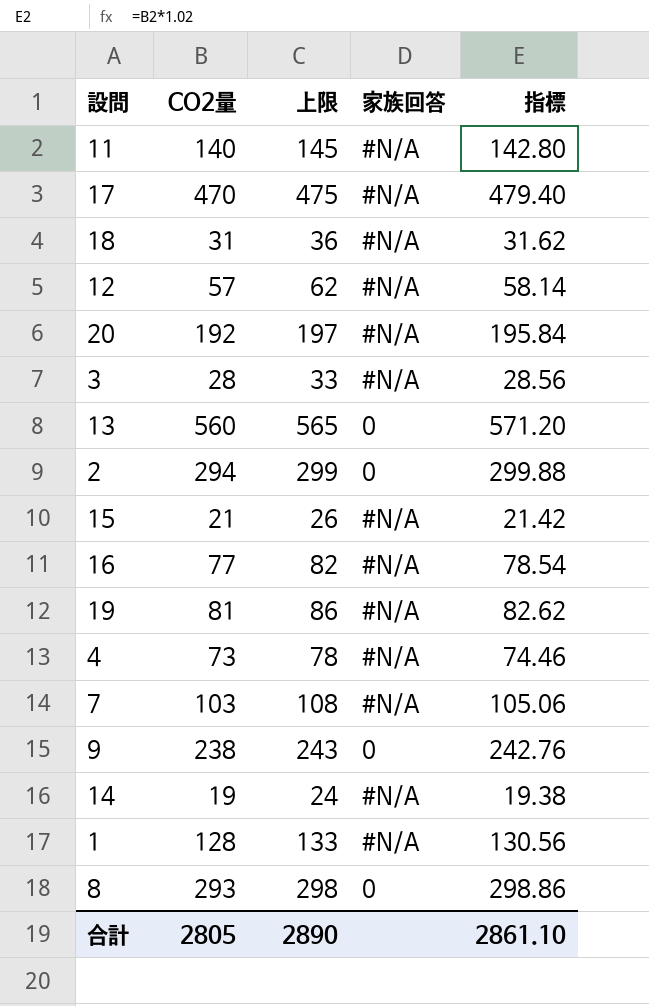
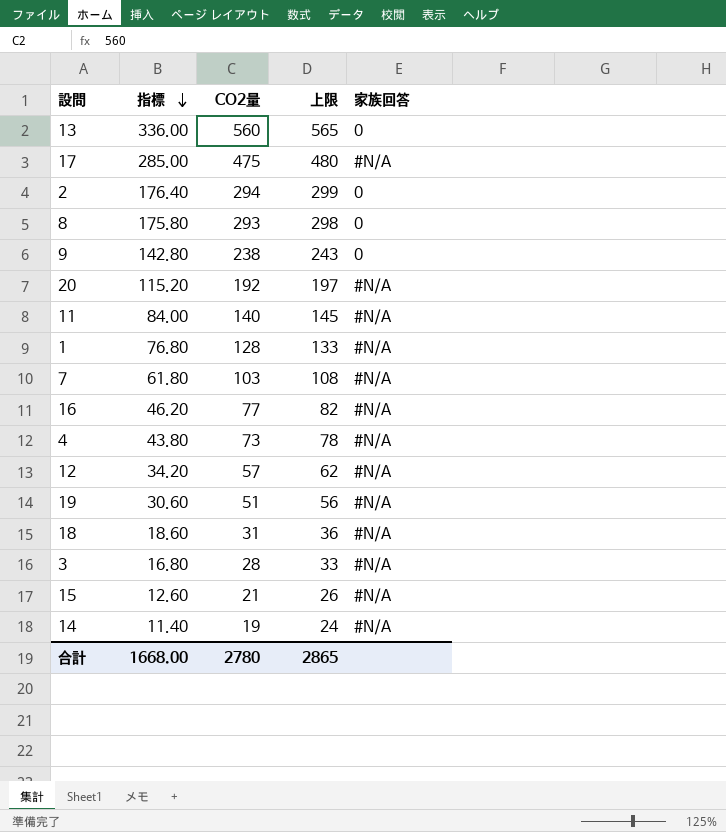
row order: none -> 指標 descending
column 指標 | formula: [CO2量] * 1.02 -> [CO2量] * 0.6
column 指標 | position: 5 -> 2
17 | CO2量: 470 -> 475
17 | 上限: 475 -> 480
19 | CO2量: 81 -> 51
19 | 上限: 86 -> 56
合計 | 指標: 2861.10 -> 1668.00
合計 | CO2量: 2805 -> 2780
合計 | 上限: 2890 -> 2865

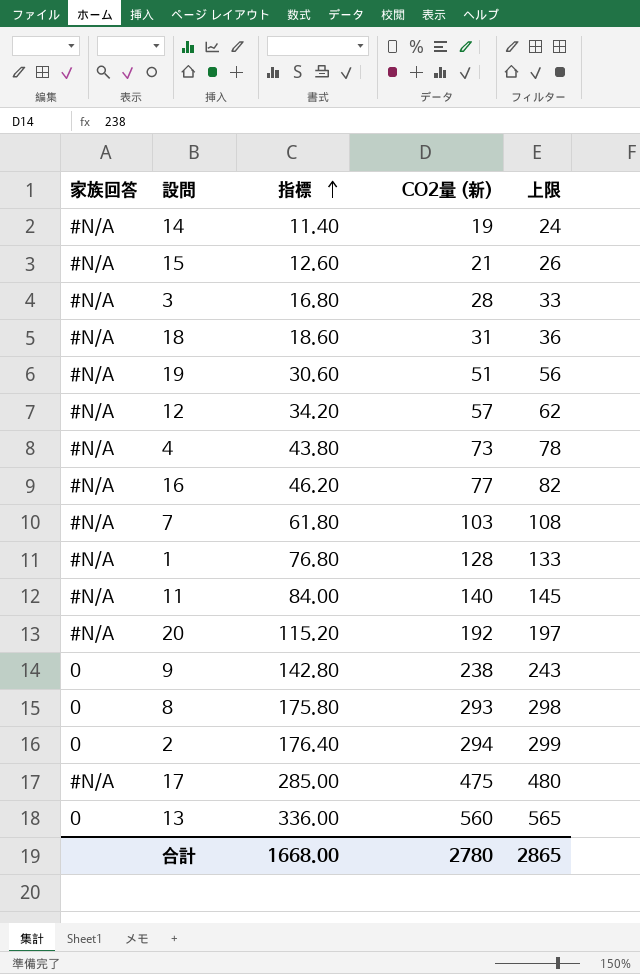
row order: 指標 descending -> 指標 ascending
column 家族回答 | position: 5 -> 1
column name: CO2量 -> CO2量 (新)

